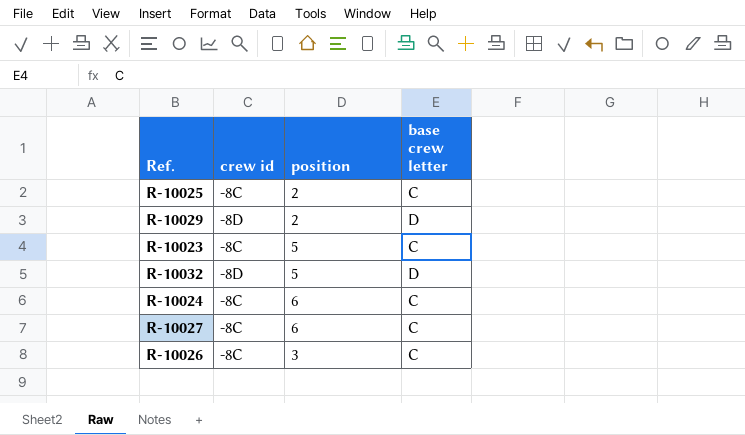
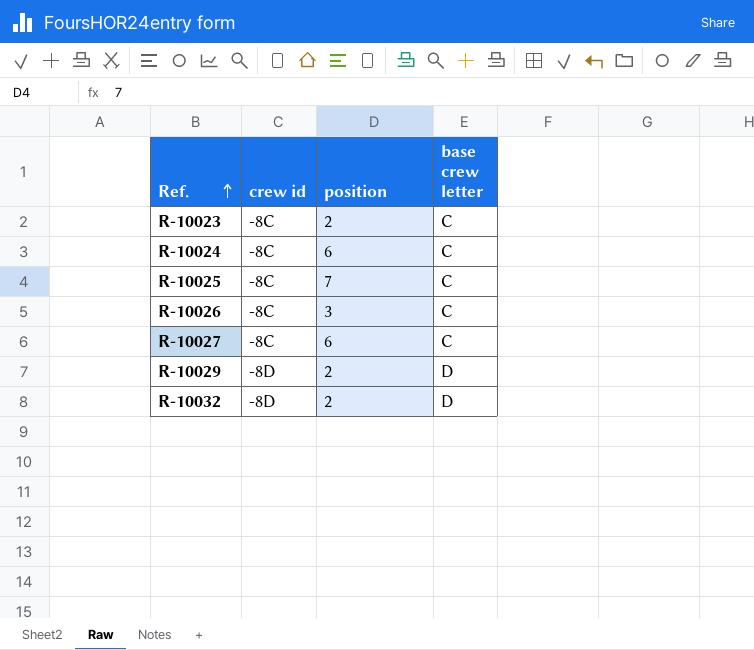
row order: none -> Ref. ascending
R-10023 | position: 5 -> 2
R-10025 | position: 2 -> 7
R-10032 | position: 5 -> 2

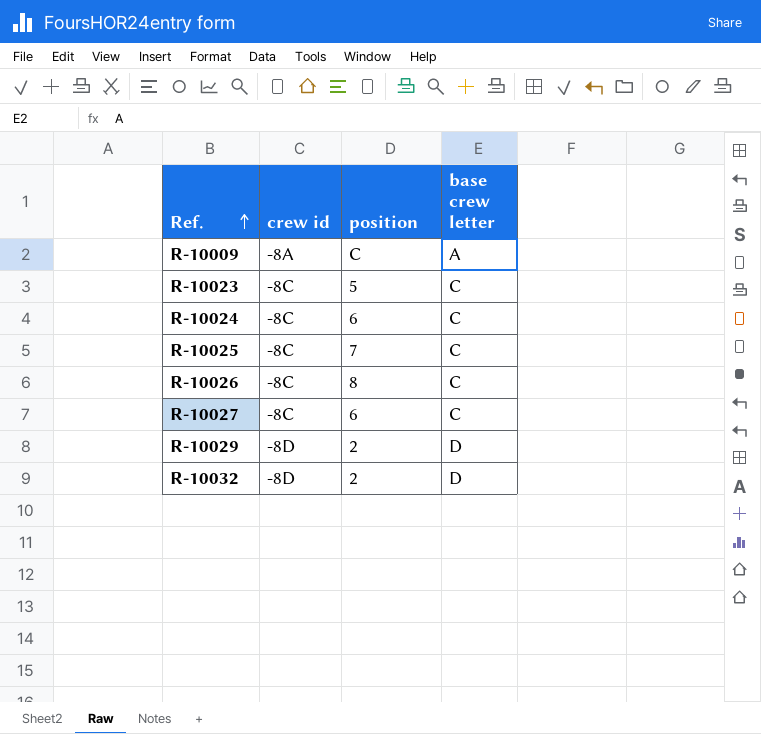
row R-10009: none -> -8A | C | A
R-10023 | position: 2 -> 5
R-10026 | position: 3 -> 8

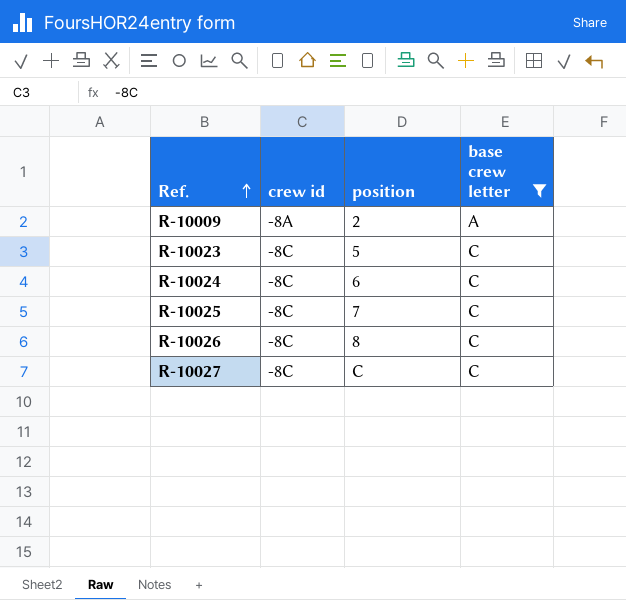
filter: none -> base crew letter != D
R-10009 | position: C -> 2
R-10027 | position: 6 -> C

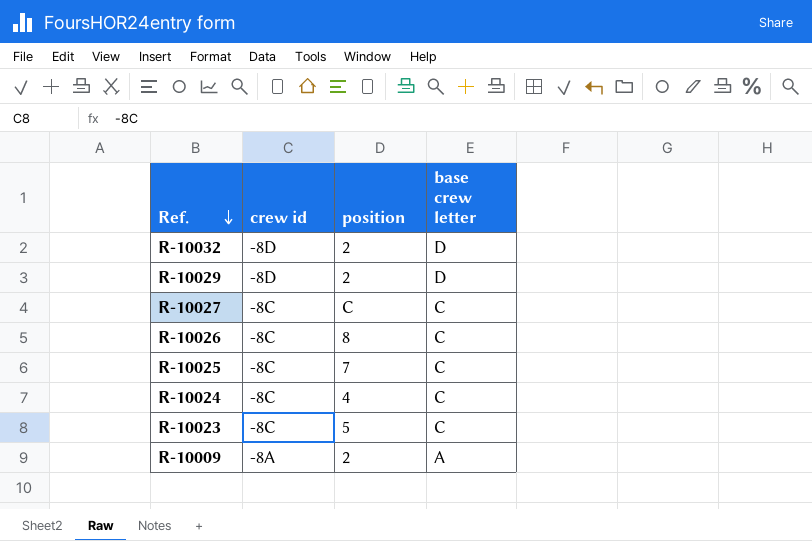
filter: base crew letter != D -> none
row order: Ref. ascending -> Ref. descending
R-10024 | position: 6 -> 4

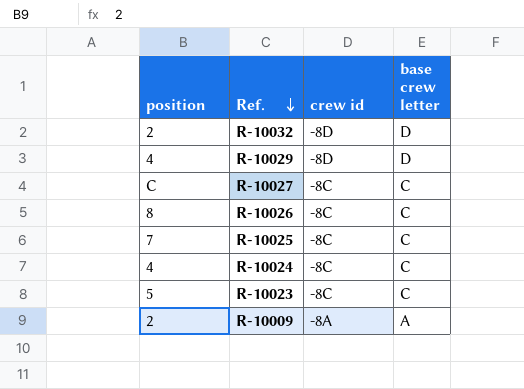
column position | position: 3 -> 1
R-10029 | position: 2 -> 4

